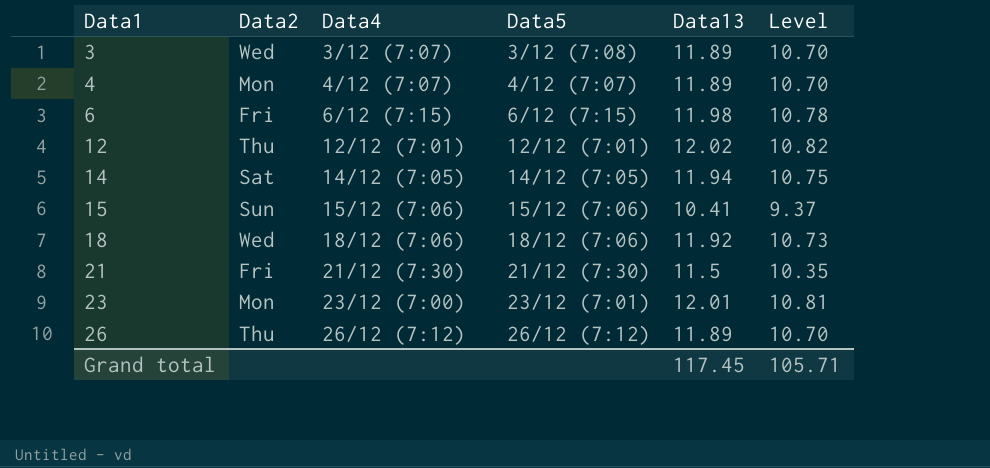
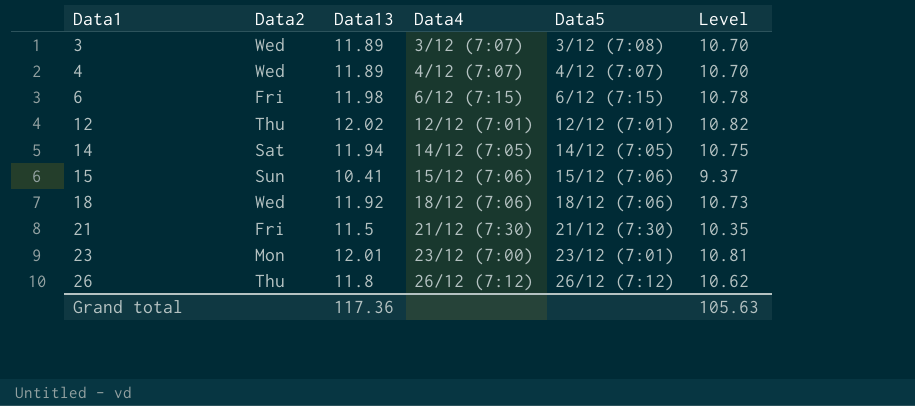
column Data13 | position: 5 -> 3
4 | Data2: Mon -> Wed
26 | Data13: 11.89 -> 11.8
26 | Level: 10.70 -> 10.62
Grand total | Data13: 117.45 -> 117.36
Grand total | Level: 105.71 -> 105.63

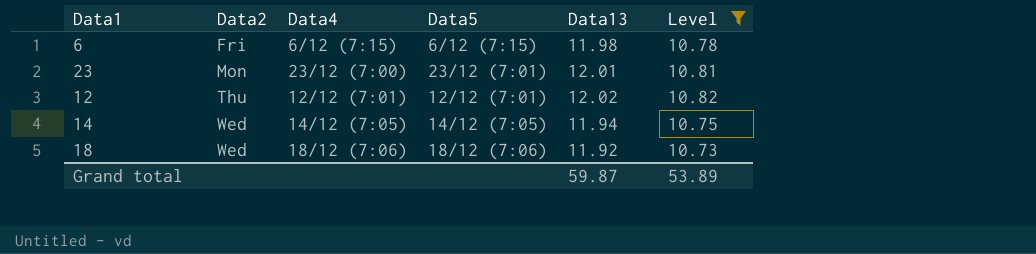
filter: none -> Level >= 10.73
row order: Data1 ascending -> Data2 ascending
column Data13 | position: 3 -> 5
14 | Data2: Sat -> Wed
Grand total | Data13: 117.36 -> 59.87
Grand total | Level: 105.63 -> 53.89

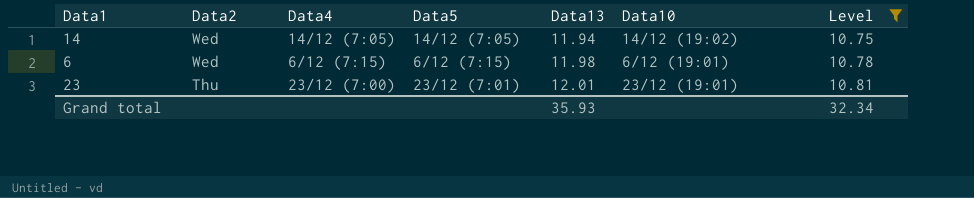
row order: Data2 ascending -> Data2 descending
column Data10 | position: none -> 6
row 12: Thu | 12/12 (7:01) | 12/12 (7:01) | 12.02 | 10.82 -> none
row 18: Wed | 18/12 (7:06) | 18/12 (7:06) | 11.92 | 10.73 -> none
6 | Data2: Fri -> Wed
23 | Data2: Mon -> Thu
Grand total | Data13: 59.87 -> 35.93
Grand total | Level: 53.89 -> 32.34

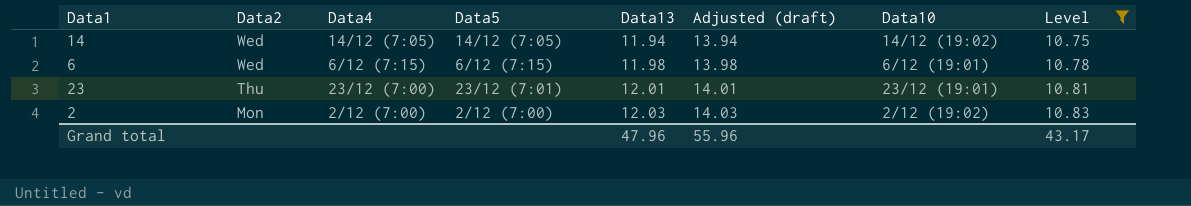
column Adjusted (draft) | formula: none -> [Data13] + 2
row 2: none -> Mon | 2/12 (7:00) | 2/12 (7:00) | 12.03 | 14.03 | 2/12 (19:02) | 10.83
Grand total | Data13: 35.93 -> 47.96
Grand total | Level: 32.34 -> 43.17

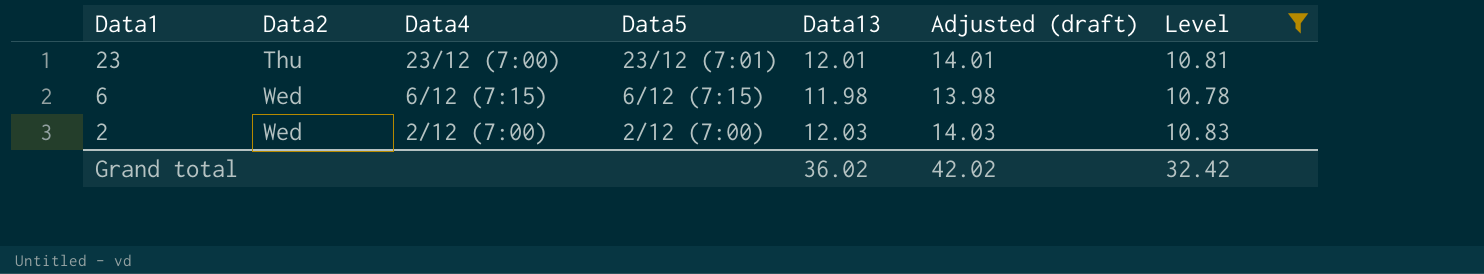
row order: Data2 descending -> Data1 descending
column Data10 | position: 7 -> none
row 14: Wed | 14/12 (7:05) | 14/12 (7:05) | 11.94 | 13.94 | 14/12 (19:02) | 10.75 -> none
2 | Data2: Mon -> Wed
Grand total | Data13: 47.96 -> 36.02
Grand total | Adjusted (draft): 55.96 -> 42.02
Grand total | Level: 43.17 -> 32.42

